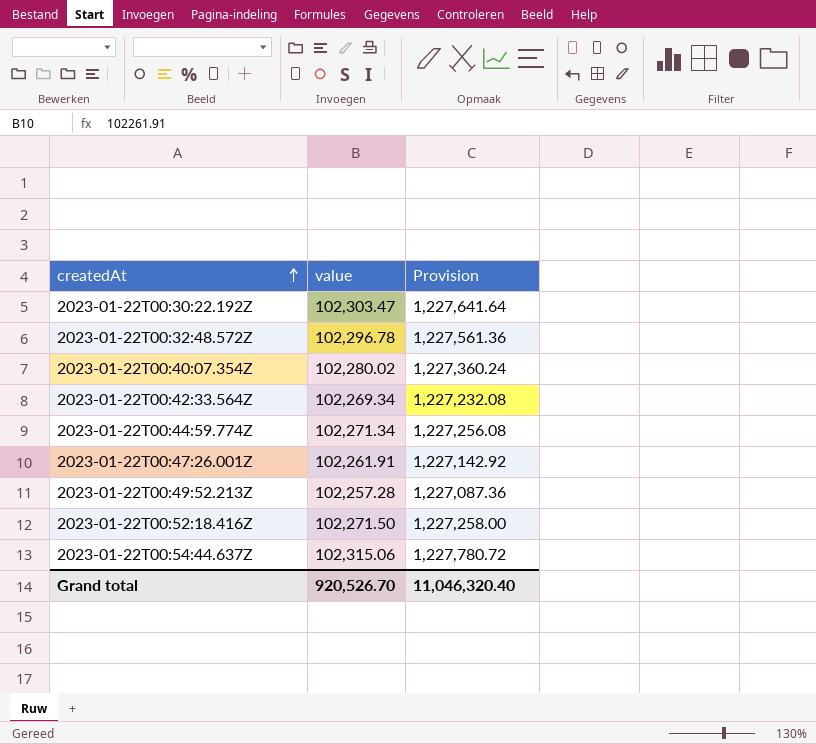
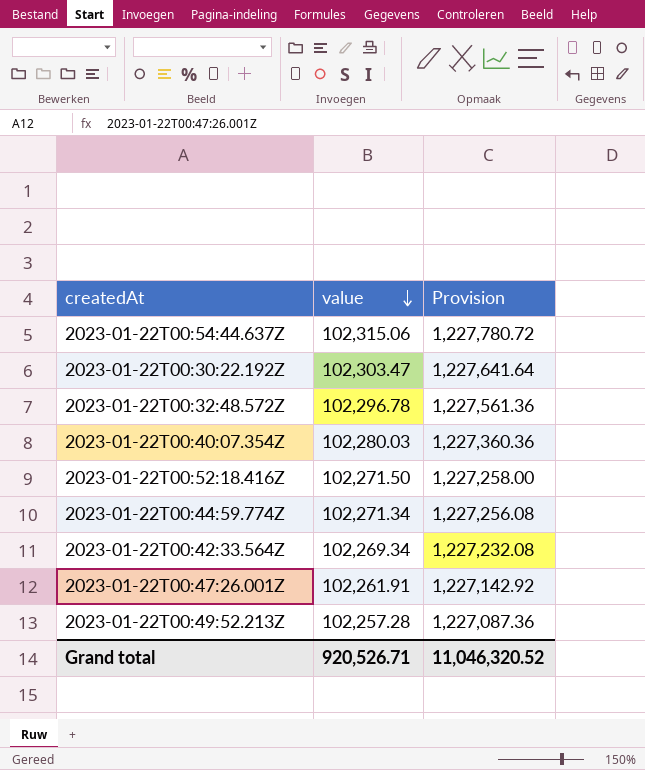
row order: createdAt ascending -> value descending
2023-01-22T00:40:07.354Z | value: 102,280.02 -> 102,280.03
2023-01-22T00:40:07.354Z | Provision: 1,227,360.24 -> 1,227,360.36
Grand total | value: 920,526.70 -> 920,526.71
Grand total | Provision: 11,046,320.40 -> 11,046,320.52

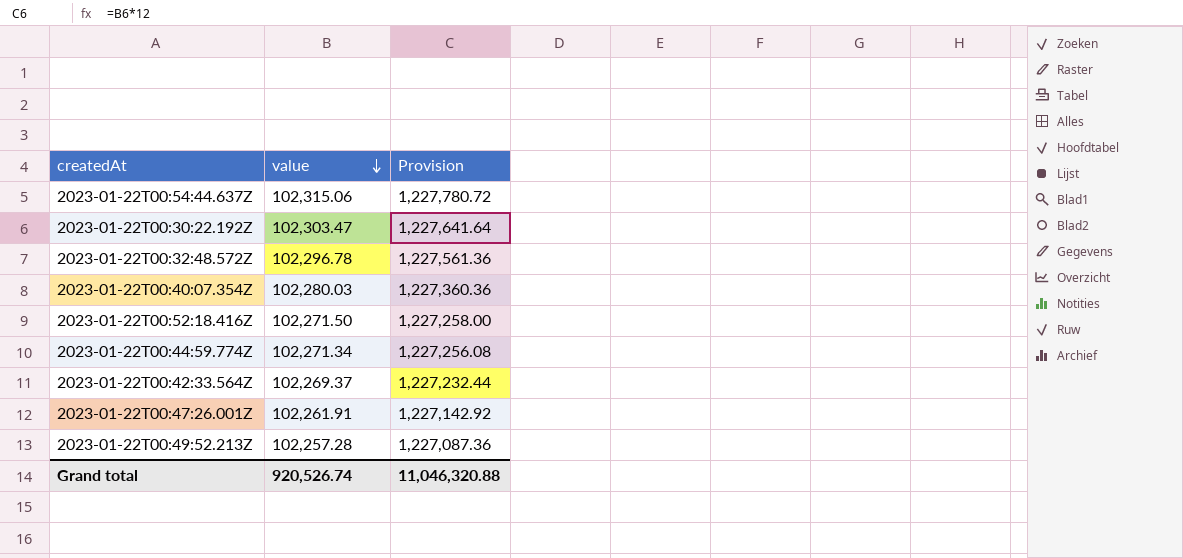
2023-01-22T00:42:33.564Z | value: 102,269.34 -> 102,269.37
2023-01-22T00:42:33.564Z | Provision: 1,227,232.08 -> 1,227,232.44
Grand total | value: 920,526.71 -> 920,526.74
Grand total | Provision: 11,046,320.52 -> 11,046,320.88

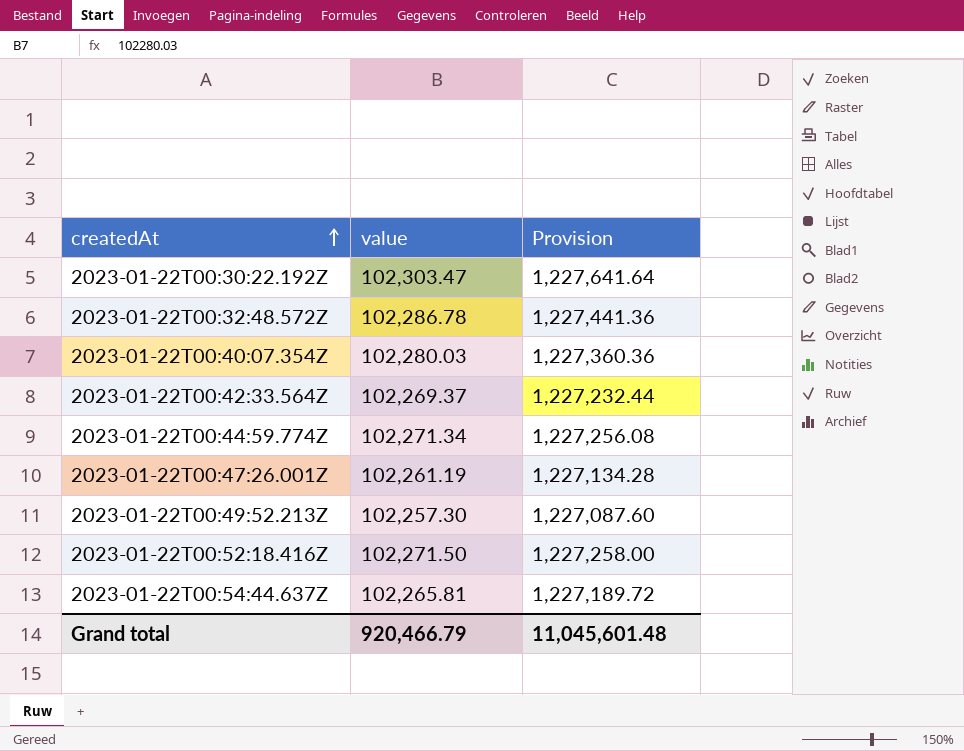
row order: value descending -> createdAt ascending
2023-01-22T00:32:48.572Z | value: 102,296.78 -> 102,286.78
2023-01-22T00:32:48.572Z | Provision: 1,227,561.36 -> 1,227,441.36
2023-01-22T00:47:26.001Z | value: 102,261.91 -> 102,261.19
2023-01-22T00:47:26.001Z | Provision: 1,227,142.92 -> 1,227,134.28
2023-01-22T00:49:52.213Z | value: 102,257.28 -> 102,257.30
2023-01-22T00:49:52.213Z | Provision: 1,227,087.36 -> 1,227,087.60
2023-01-22T00:54:44.637Z | value: 102,315.06 -> 102,265.81
2023-01-22T00:54:44.637Z | Provision: 1,227,780.72 -> 1,227,189.72
Grand total | value: 920,526.74 -> 920,466.79
Grand total | Provision: 11,046,320.88 -> 11,045,601.48

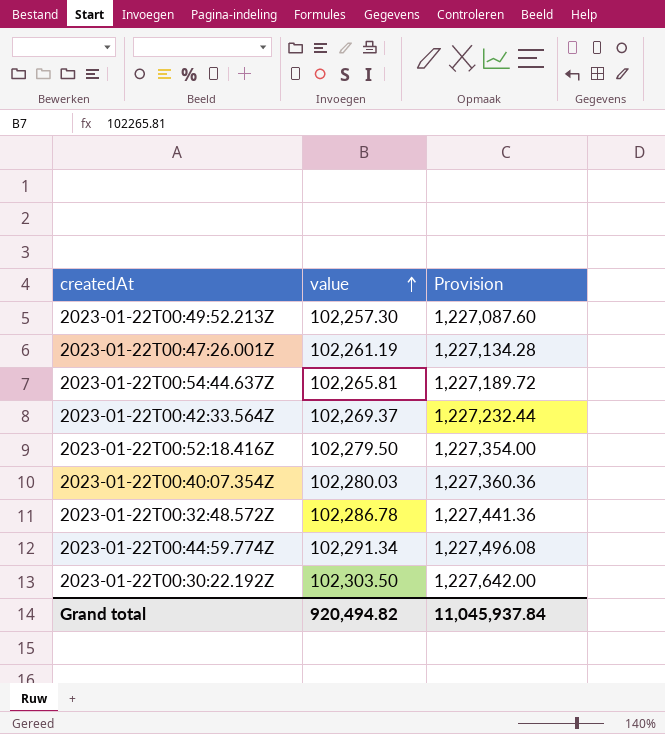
row order: createdAt ascending -> value ascending
2023-01-22T00:52:18.416Z | value: 102,271.50 -> 102,279.50
2023-01-22T00:52:18.416Z | Provision: 1,227,258.00 -> 1,227,354.00
2023-01-22T00:44:59.774Z | value: 102,271.34 -> 102,291.34
2023-01-22T00:44:59.774Z | Provision: 1,227,256.08 -> 1,227,496.08
2023-01-22T00:30:22.192Z | value: 102,303.47 -> 102,303.50
2023-01-22T00:30:22.192Z | Provision: 1,227,641.64 -> 1,227,642.00
Grand total | value: 920,466.79 -> 920,494.82
Grand total | Provision: 11,045,601.48 -> 11,045,937.84

